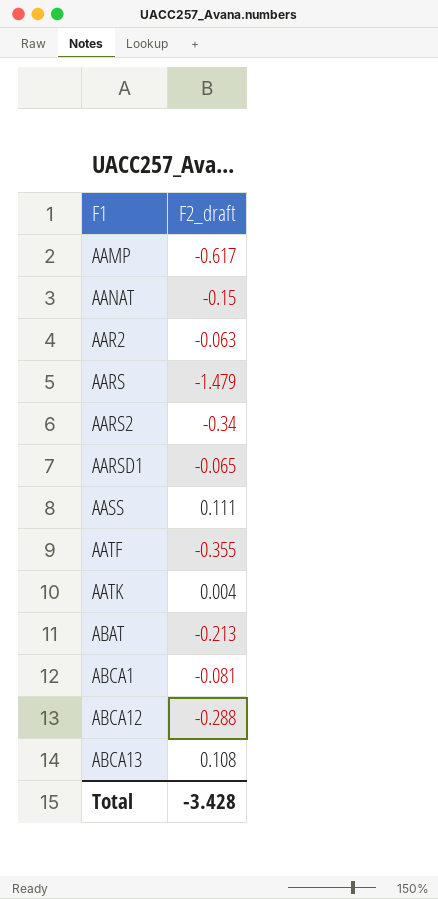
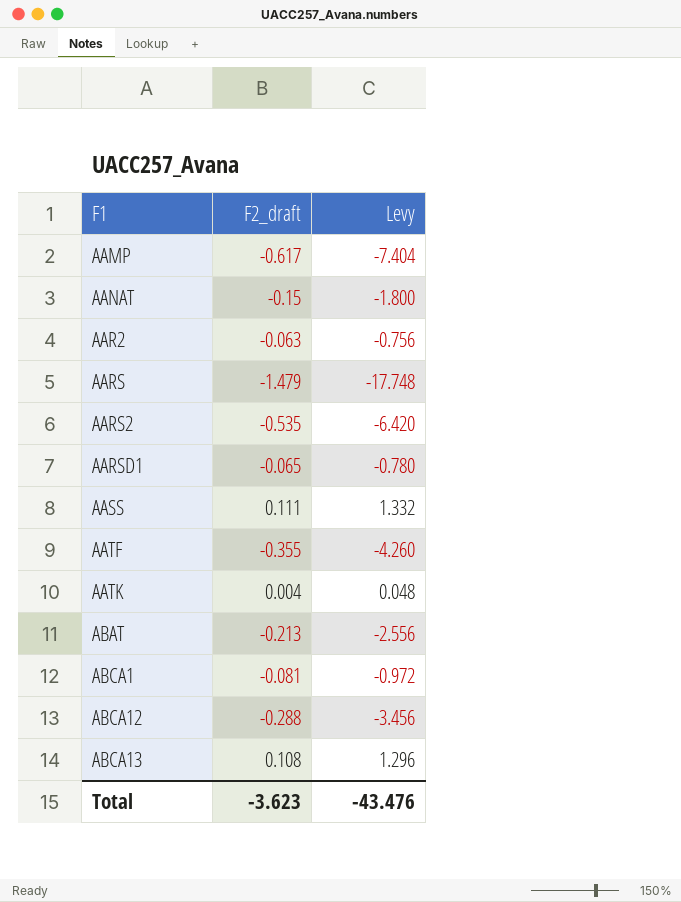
column Levy | formula: none -> [F2_draft] * 12
AARS2 | F2_draft: -0.34 -> -0.535
Total | F2_draft: -3.428 -> -3.623

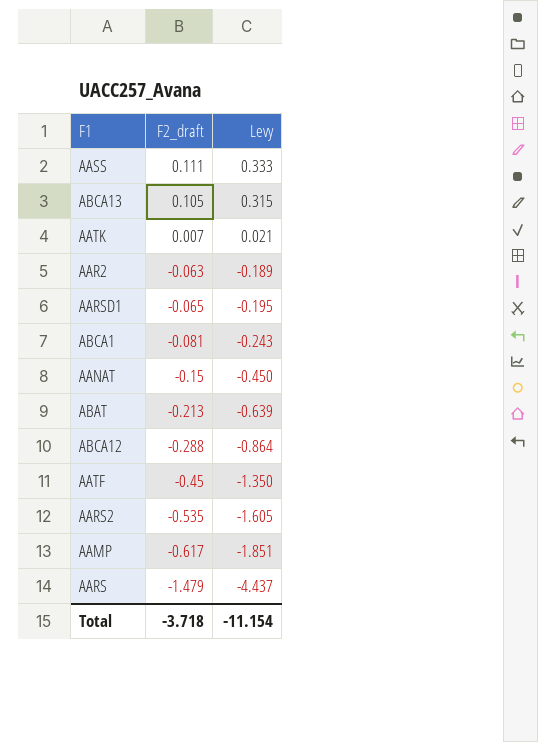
row order: F1 ascending -> F2_draft descending
column Levy | formula: [F2_draft] * 12 -> [F2_draft] * 3
ABCA13 | F2_draft: 0.108 -> 0.105
AATK | F2_draft: 0.004 -> 0.007
AATF | F2_draft: -0.355 -> -0.45
Total | F2_draft: -3.623 -> -3.718
Total | Levy: -43.476 -> -11.154

